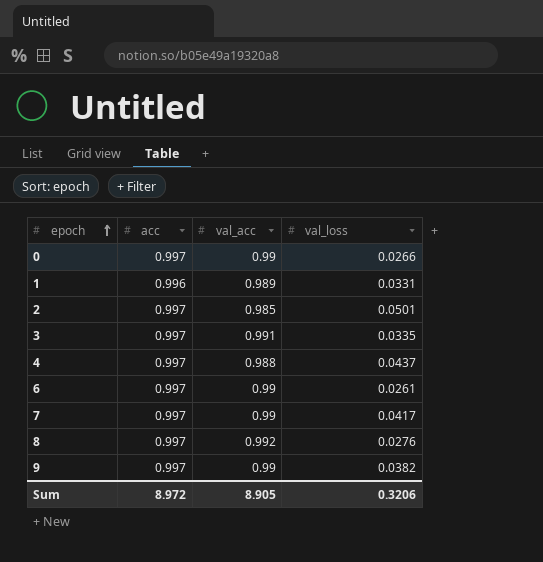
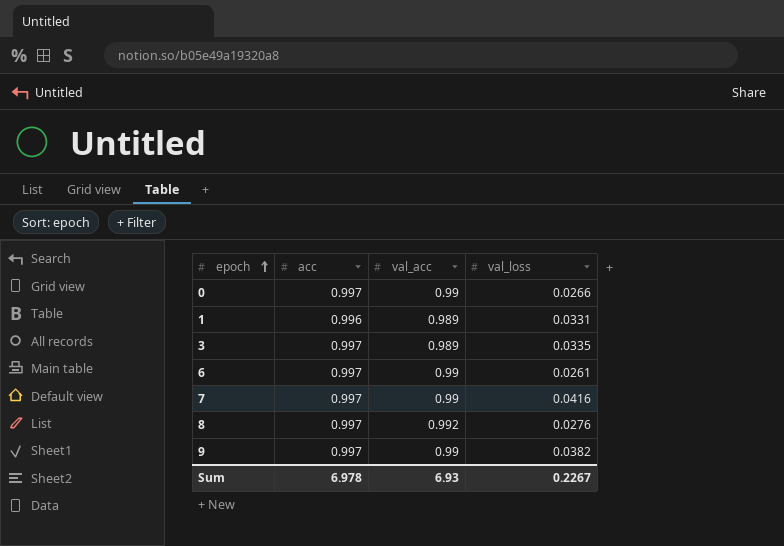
row 2: 0.997 | 0.985 | 0.0501 -> none
row 4: 0.997 | 0.988 | 0.0437 -> none
3 | val_acc: 0.991 -> 0.989
7 | val_loss: 0.0417 -> 0.0416
Sum | acc: 8.972 -> 6.978
Sum | val_acc: 8.905 -> 6.93
Sum | val_loss: 0.3206 -> 0.2267

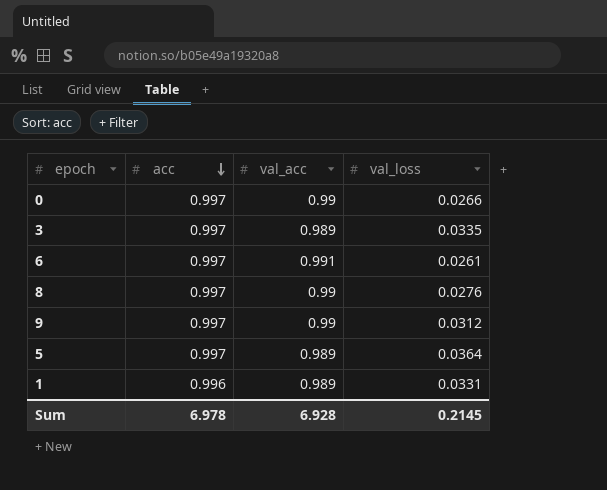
row order: epoch ascending -> acc descending
row 7: 0.997 | 0.99 | 0.0416 -> none
6 | val_acc: 0.99 -> 0.991
8 | val_acc: 0.992 -> 0.99
9 | val_loss: 0.0382 -> 0.0312
row 5: none -> 0.997 | 0.989 | 0.0364
Sum | val_acc: 6.93 -> 6.928
Sum | val_loss: 0.2267 -> 0.2145

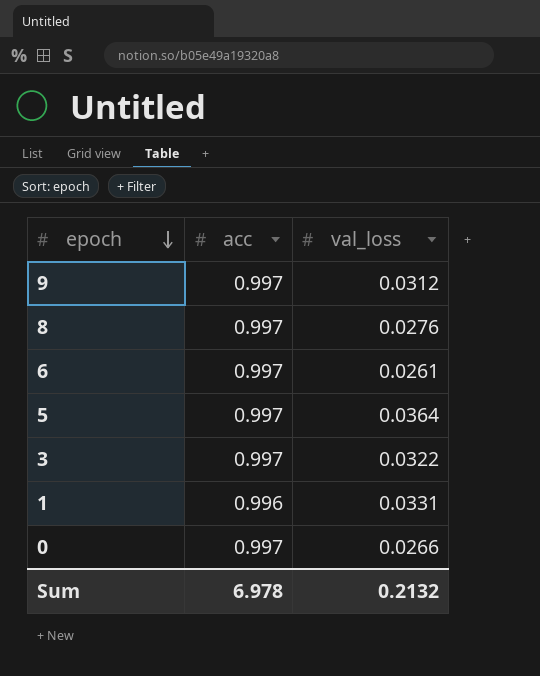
row order: acc descending -> epoch descending
column val_acc | position: 3 -> none
3 | val_loss: 0.0335 -> 0.0322
Sum | val_loss: 0.2145 -> 0.2132

